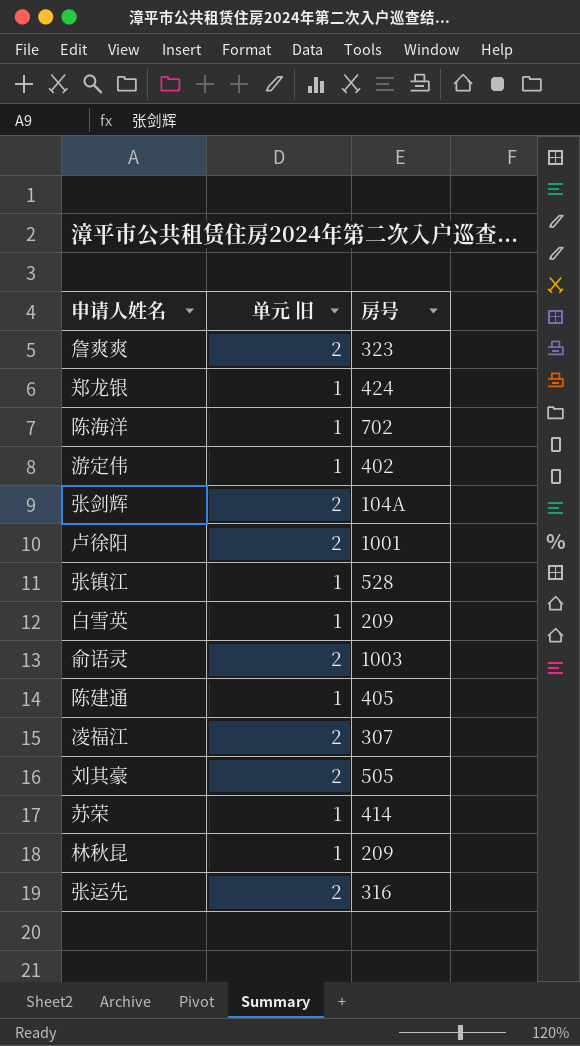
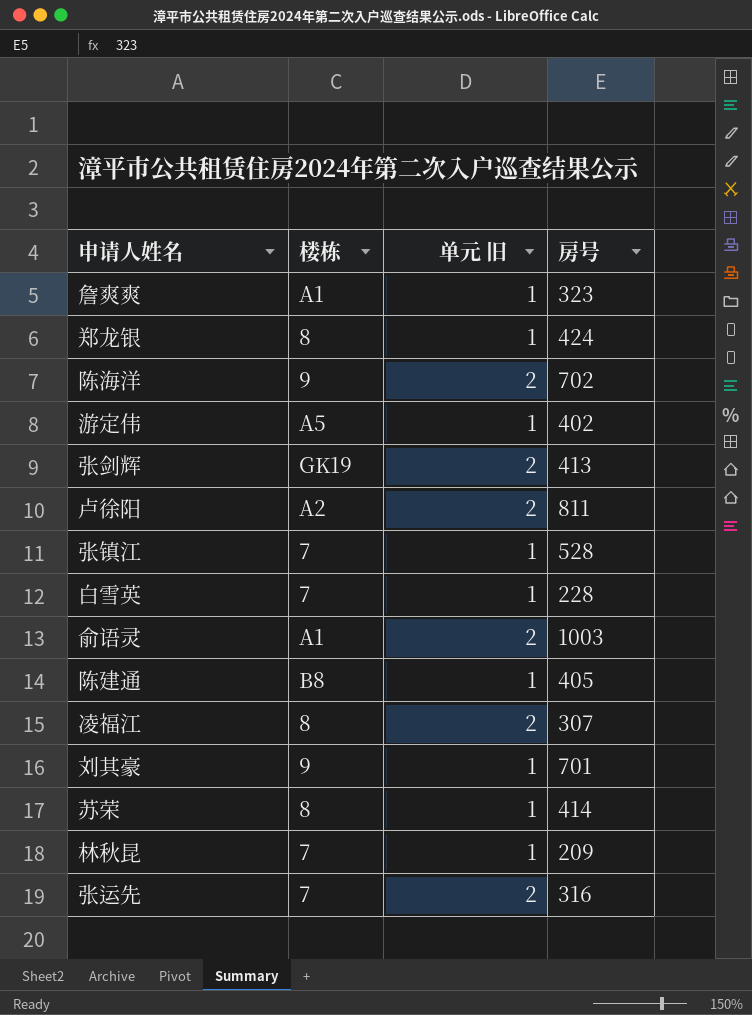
column 楼栋 | position: none -> 2
詹爽爽 | 单元 旧: 2 -> 1
陈海洋 | 单元 旧: 1 -> 2
张剑辉 | 房号: 104A -> 413
卢徐阳 | 房号: 1001 -> 811
白雪英 | 房号: 209 -> 228
刘其豪 | 单元 旧: 2 -> 1
刘其豪 | 房号: 505 -> 701

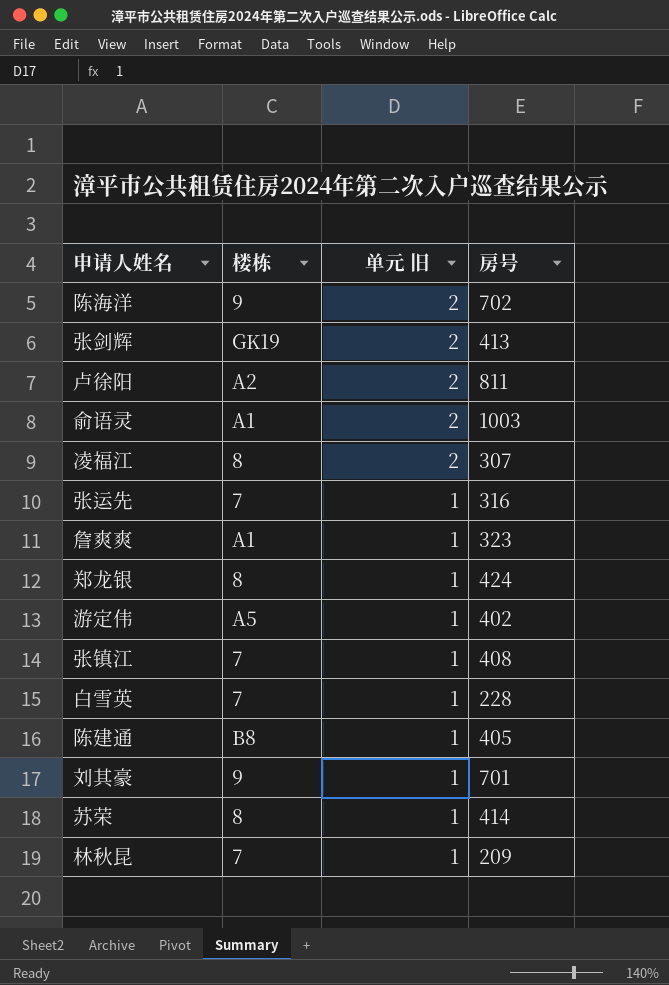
row order: none -> 单元 旧 descending
张运先 | 单元 旧: 2 -> 1
张镇江 | 房号: 528 -> 408

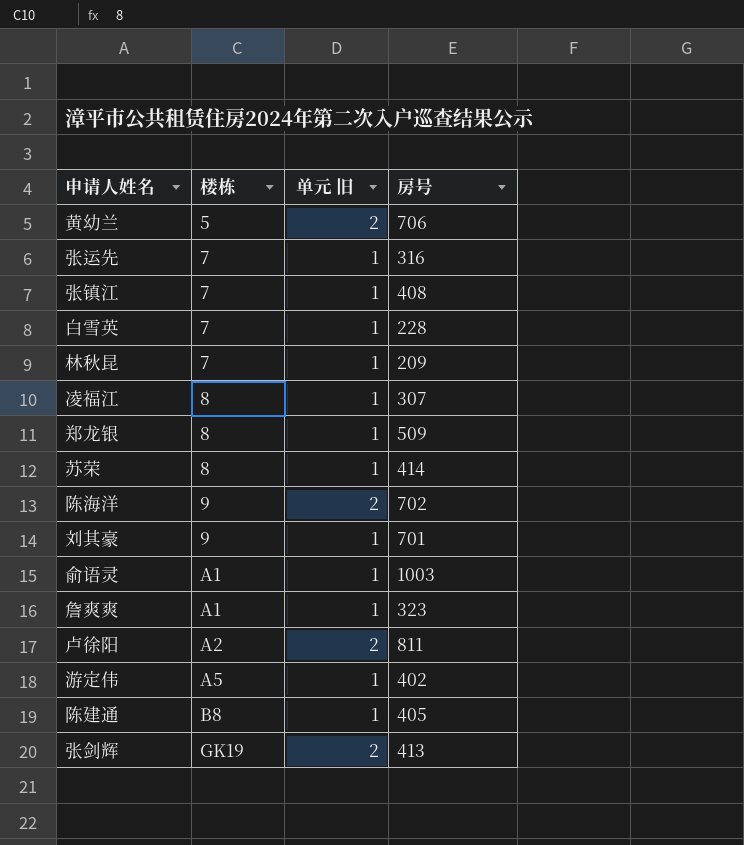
row order: 单元 旧 descending -> 楼栋 ascending
row 黄幼兰: none -> 5 | 2 | 706
凌福江 | 单元 旧: 2 -> 1
郑龙银 | 房号: 424 -> 509
俞语灵 | 单元 旧: 2 -> 1

